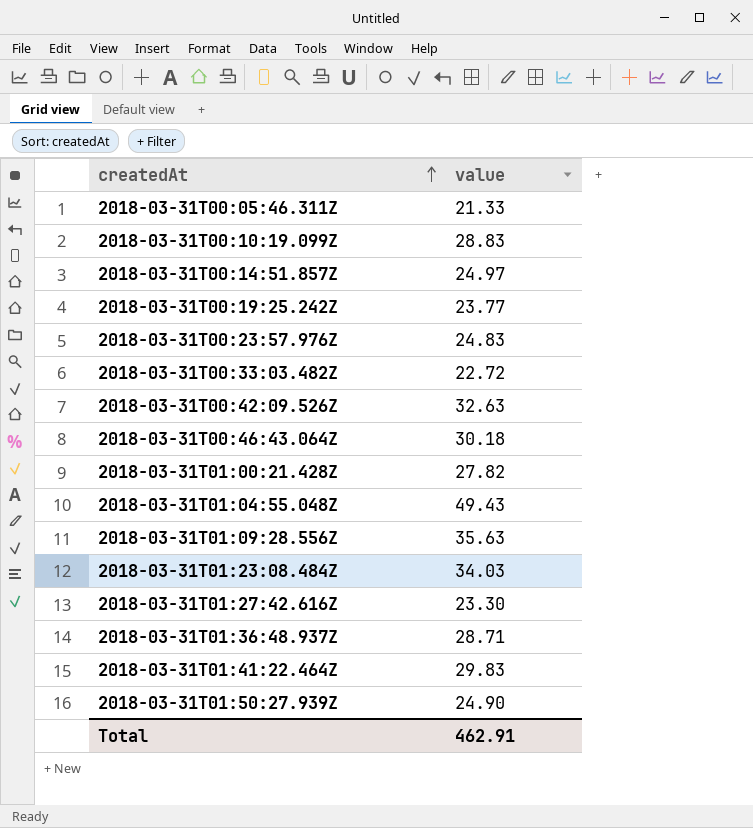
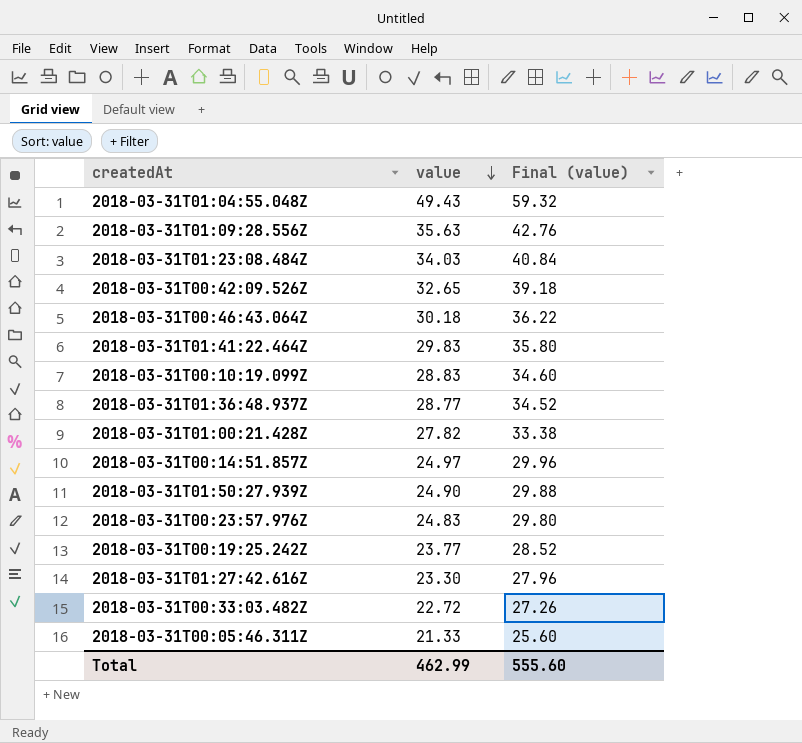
row order: createdAt ascending -> value descending
column Final (value) | formula: none -> [value] * 1.2
2018-03-31T00:42:09.526Z | value: 32.63 -> 32.65
2018-03-31T01:36:48.937Z | value: 28.71 -> 28.77
Total | value: 462.91 -> 462.99

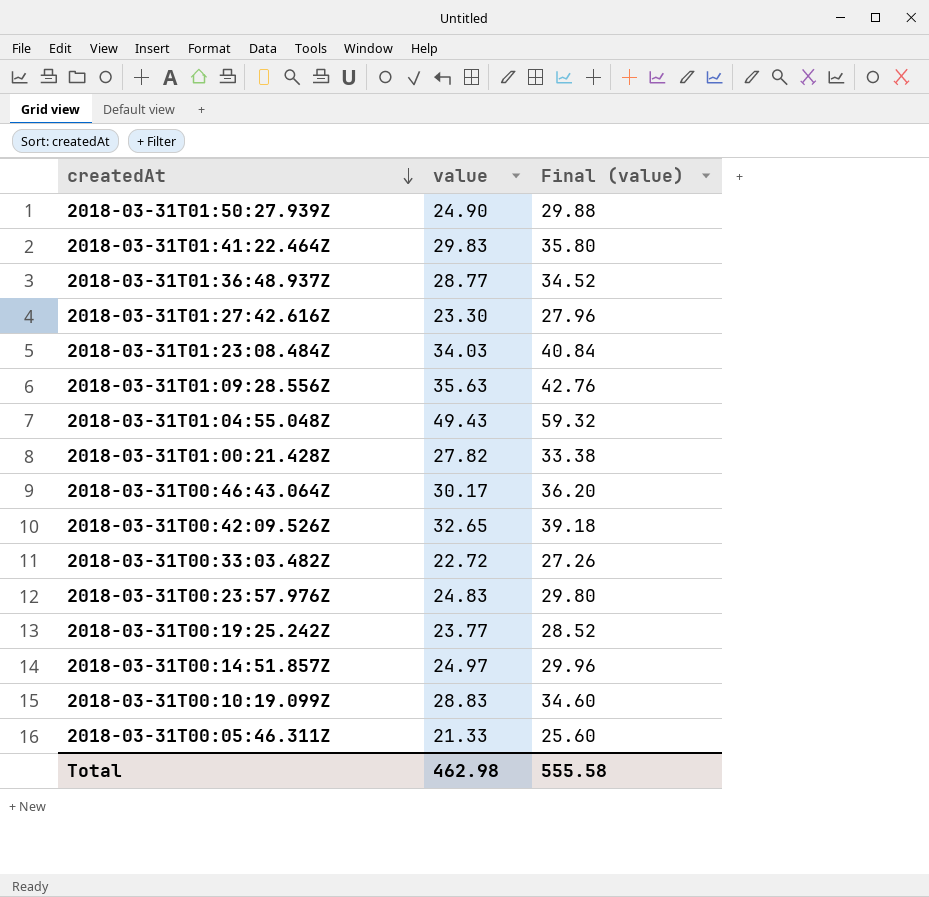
row order: value descending -> createdAt descending
2018-03-31T00:46:43.064Z | value: 30.18 -> 30.17
2018-03-31T00:46:43.064Z | Final (value): 36.22 -> 36.20
Total | value: 462.99 -> 462.98
Total | Final (value): 555.60 -> 555.58

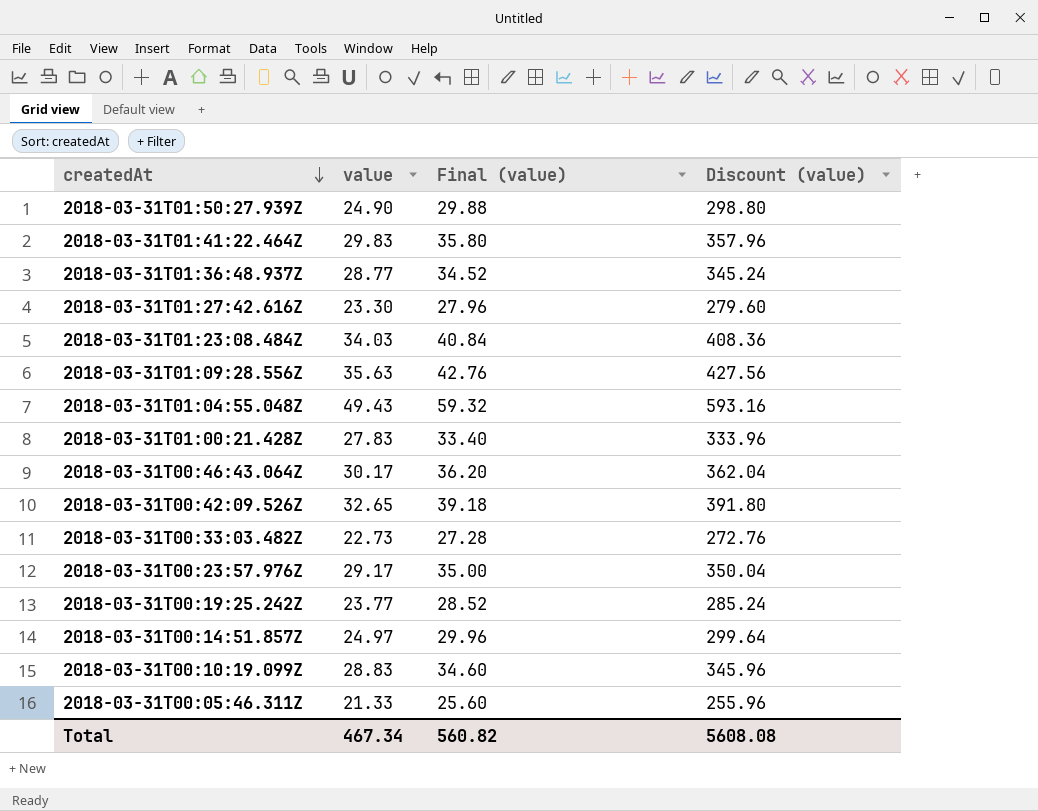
column Discount (value) | formula: none -> [value] * 12
2018-03-31T01:00:21.428Z | value: 27.82 -> 27.83
2018-03-31T01:00:21.428Z | Final (value): 33.38 -> 33.40
2018-03-31T00:33:03.482Z | value: 22.72 -> 22.73
2018-03-31T00:33:03.482Z | Final (value): 27.26 -> 27.28
2018-03-31T00:23:57.976Z | value: 24.83 -> 29.17
2018-03-31T00:23:57.976Z | Final (value): 29.80 -> 35.00
Total | value: 462.98 -> 467.34
Total | Final (value): 555.58 -> 560.82

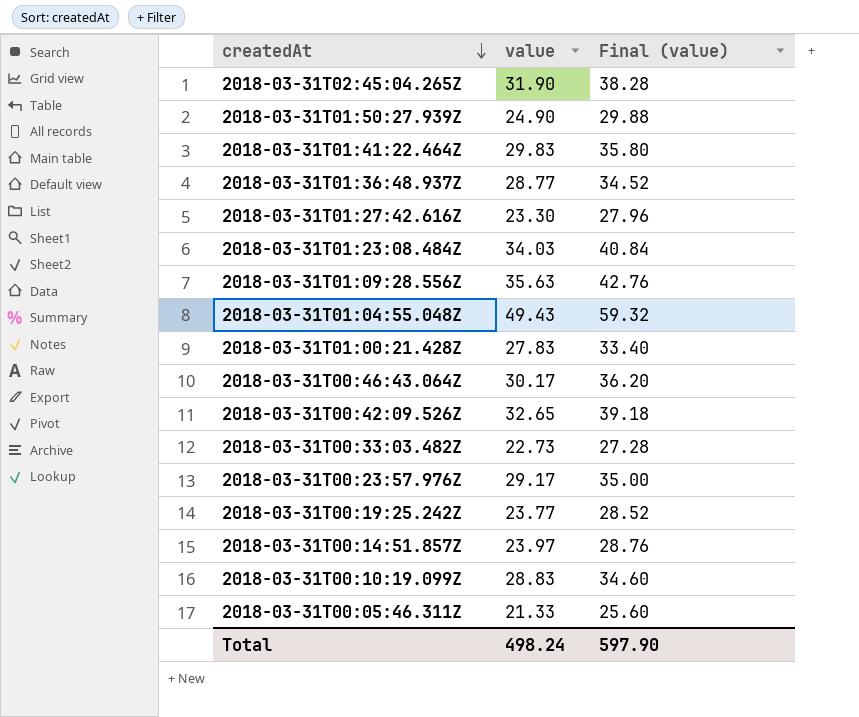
column Discount (value) | formula: [value] * 12 -> none
row 2018-03-31T02:45:04.265Z: none -> 31.90 | 38.28
2018-03-31T00:14:51.857Z | value: 24.97 -> 23.97
2018-03-31T00:14:51.857Z | Final (value): 29.96 -> 28.76
Total | value: 467.34 -> 498.24
Total | Final (value): 560.82 -> 597.90

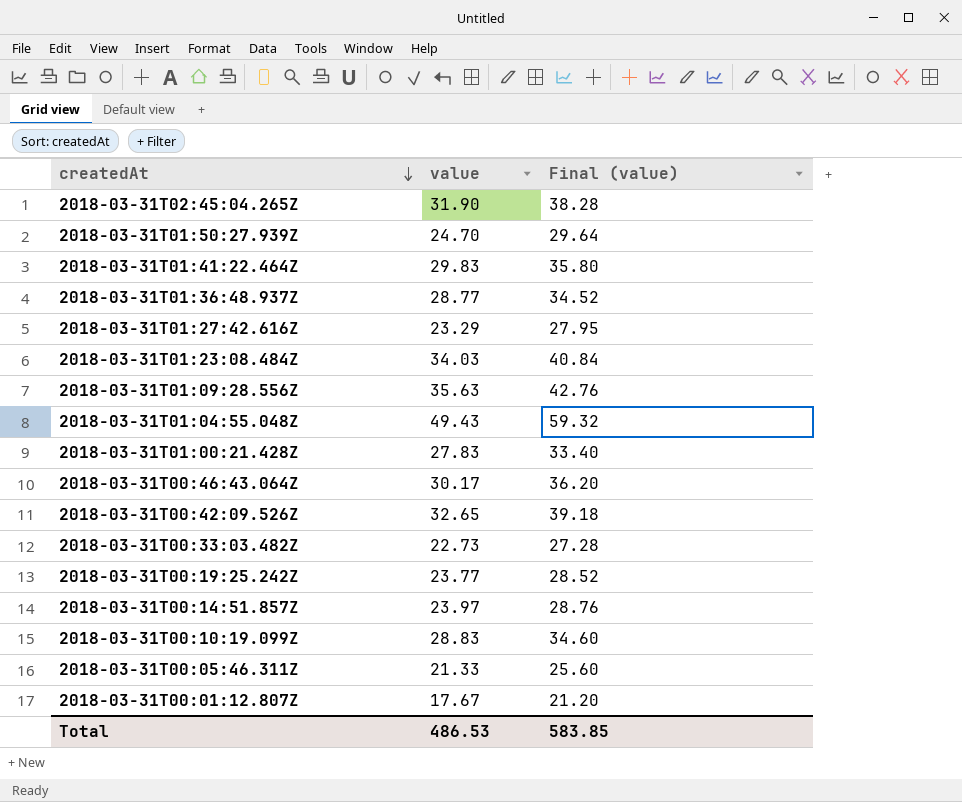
row 2018-03-31T00:23:57.976Z: 29.17 | 35.00 -> none
2018-03-31T01:50:27.939Z | value: 24.90 -> 24.70
2018-03-31T01:50:27.939Z | Final (value): 29.88 -> 29.64
2018-03-31T01:27:42.616Z | value: 23.30 -> 23.29
2018-03-31T01:27:42.616Z | Final (value): 27.96 -> 27.95
row 2018-03-31T00:01:12.807Z: none -> 17.67 | 21.20
Total | value: 498.24 -> 486.53
Total | Final (value): 597.90 -> 583.85

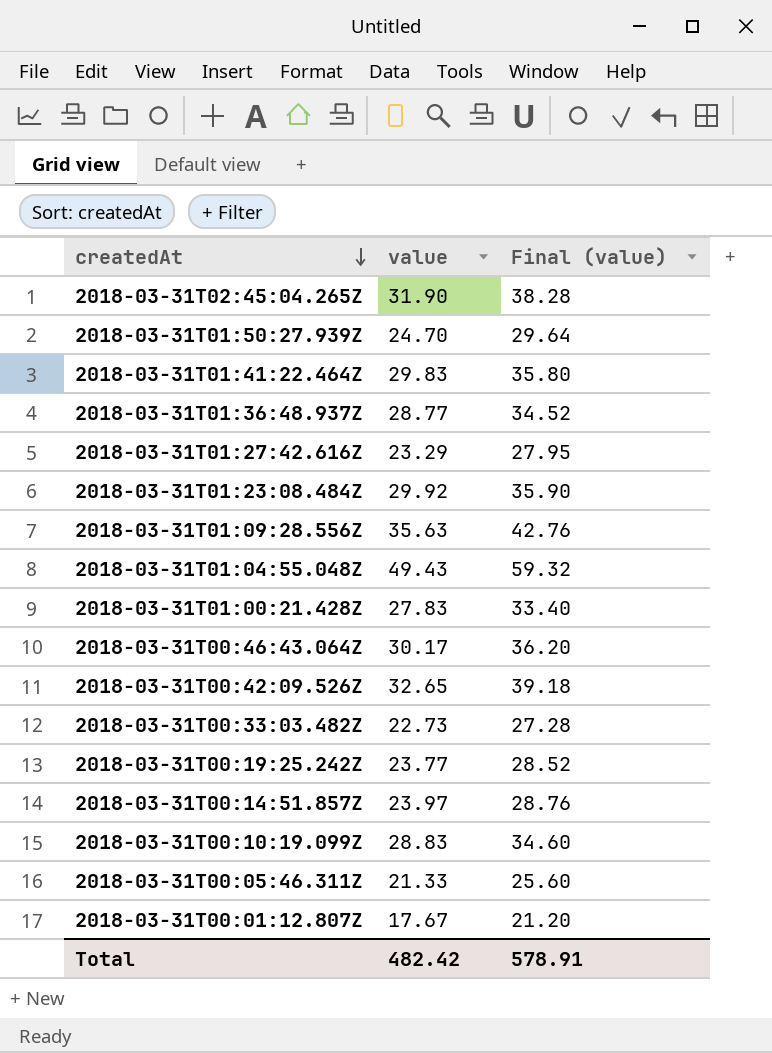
2018-03-31T01:23:08.484Z | value: 34.03 -> 29.92
2018-03-31T01:23:08.484Z | Final (value): 40.84 -> 35.90
Total | value: 486.53 -> 482.42
Total | Final (value): 583.85 -> 578.91

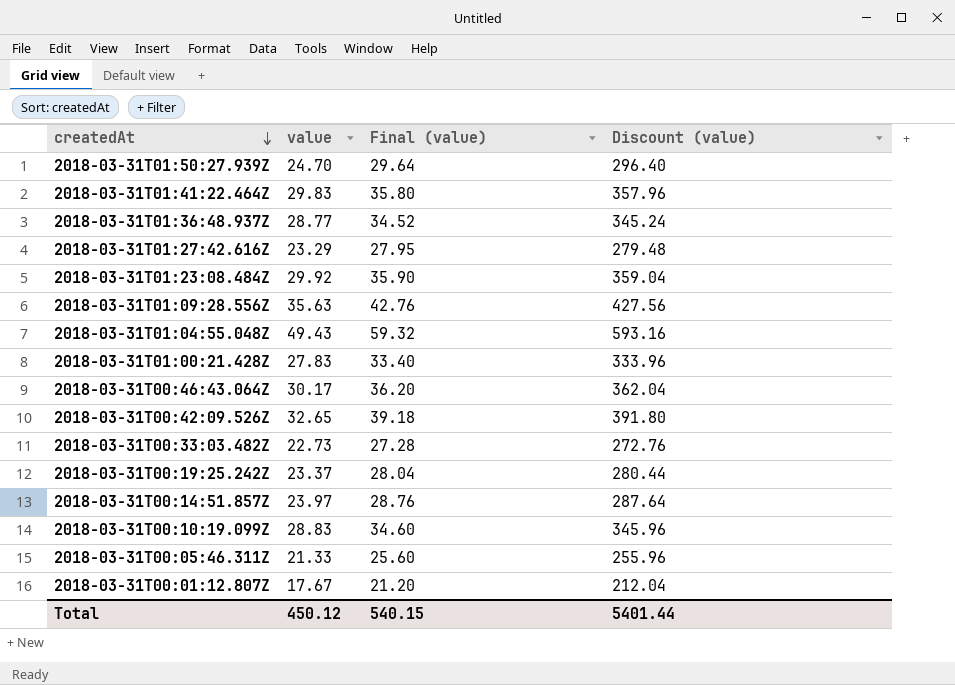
column Discount (value) | formula: none -> [value] * 12
row 2018-03-31T02:45:04.265Z: 31.90 | 38.28 -> none
2018-03-31T00:19:25.242Z | value: 23.77 -> 23.37
2018-03-31T00:19:25.242Z | Final (value): 28.52 -> 28.04
Total | value: 482.42 -> 450.12
Total | Final (value): 578.91 -> 540.15

